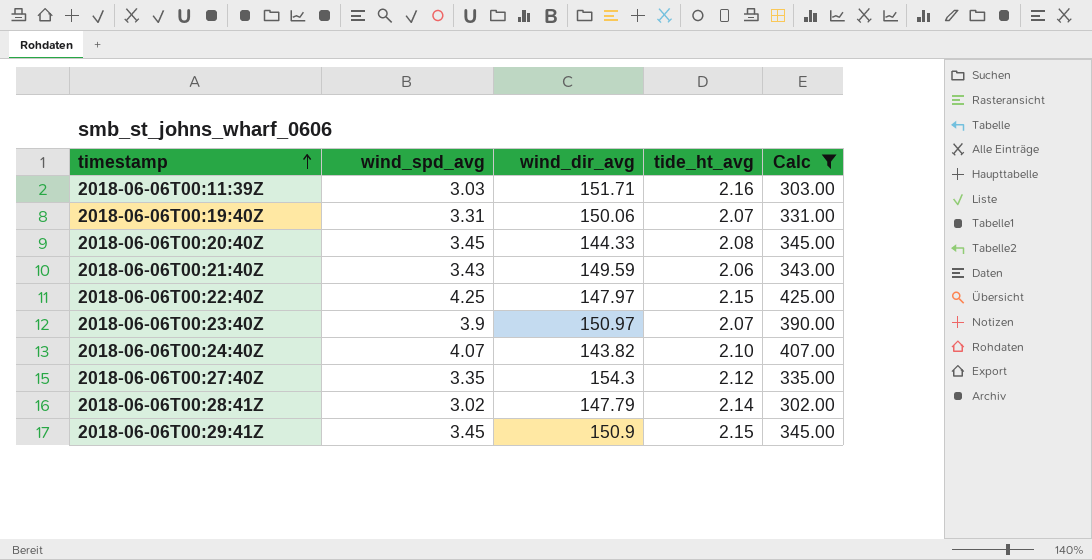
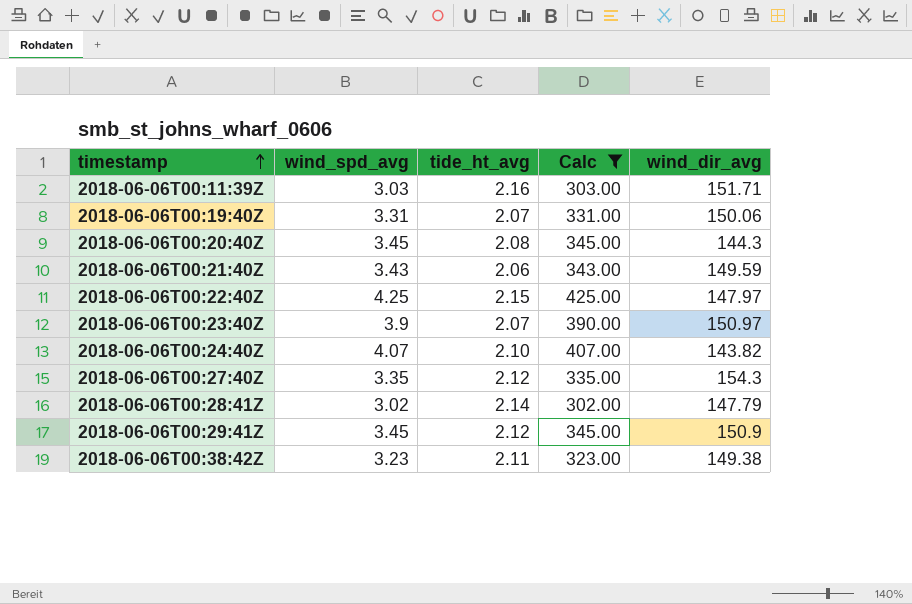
column wind_dir_avg | position: 3 -> 5
2018-06-06T00:20:40Z | wind_dir_avg: 144.33 -> 144.3
2018-06-06T00:29:41Z | tide_ht_avg: 2.15 -> 2.12
row 2018-06-06T00:38:42Z: none -> 3.23 | 2.11 | 323.00 | 149.38

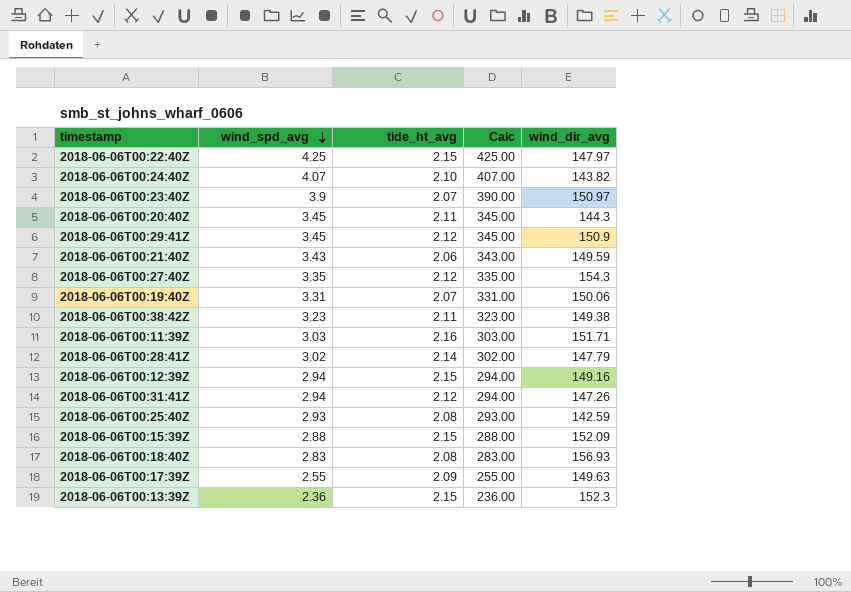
filter: Calc >= 302.00 -> none
row order: timestamp ascending -> wind_spd_avg descending
2018-06-06T00:20:40Z | tide_ht_avg: 2.08 -> 2.11

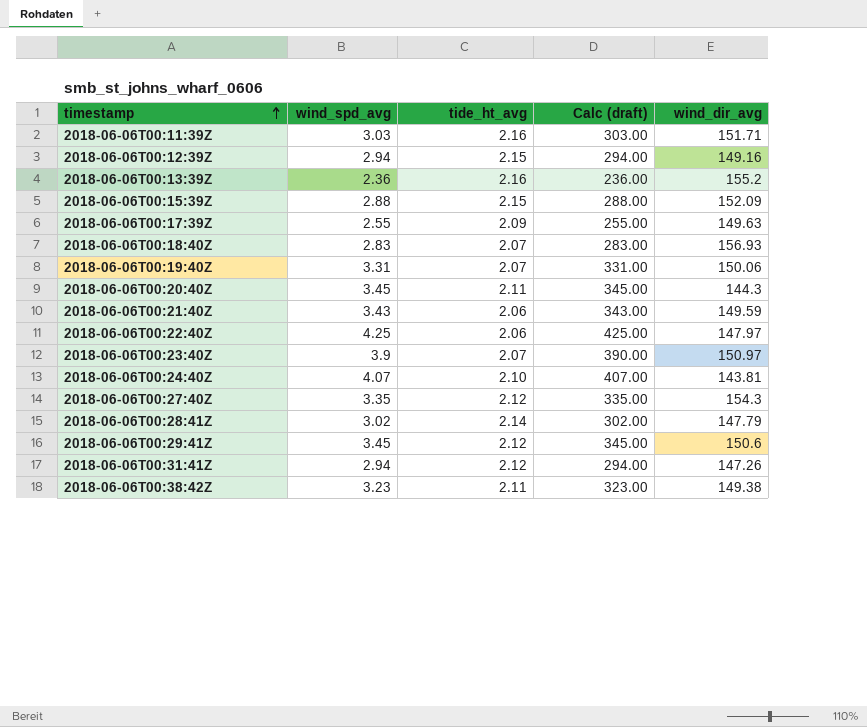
row order: wind_spd_avg descending -> timestamp ascending
column name: Calc -> Calc (draft)
row 2018-06-06T00:25:40Z: 2.93 | 2.08 | 293.00 | 142.59 -> none
2018-06-06T00:13:39Z | tide_ht_avg: 2.15 -> 2.16
2018-06-06T00:13:39Z | wind_dir_avg: 152.3 -> 155.2
2018-06-06T00:18:40Z | tide_ht_avg: 2.08 -> 2.07
2018-06-06T00:22:40Z | tide_ht_avg: 2.15 -> 2.06
2018-06-06T00:24:40Z | wind_dir_avg: 143.82 -> 143.81
2018-06-06T00:29:41Z | wind_dir_avg: 150.9 -> 150.6

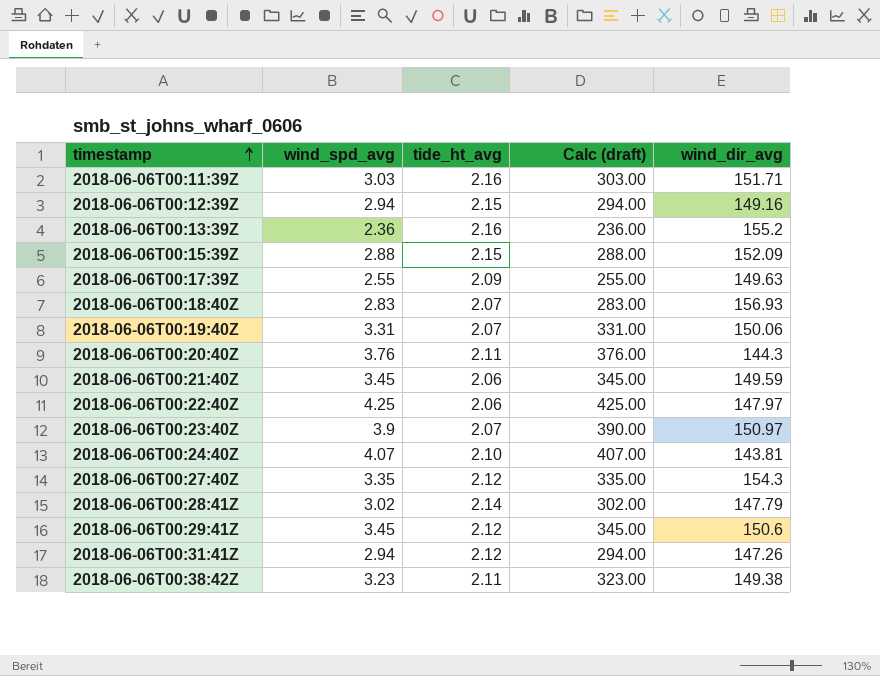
2018-06-06T00:20:40Z | wind_spd_avg: 3.45 -> 3.76
2018-06-06T00:20:40Z | Calc (draft): 345.00 -> 376.00
2018-06-06T00:21:40Z | wind_spd_avg: 3.43 -> 3.45
2018-06-06T00:21:40Z | Calc (draft): 343.00 -> 345.00

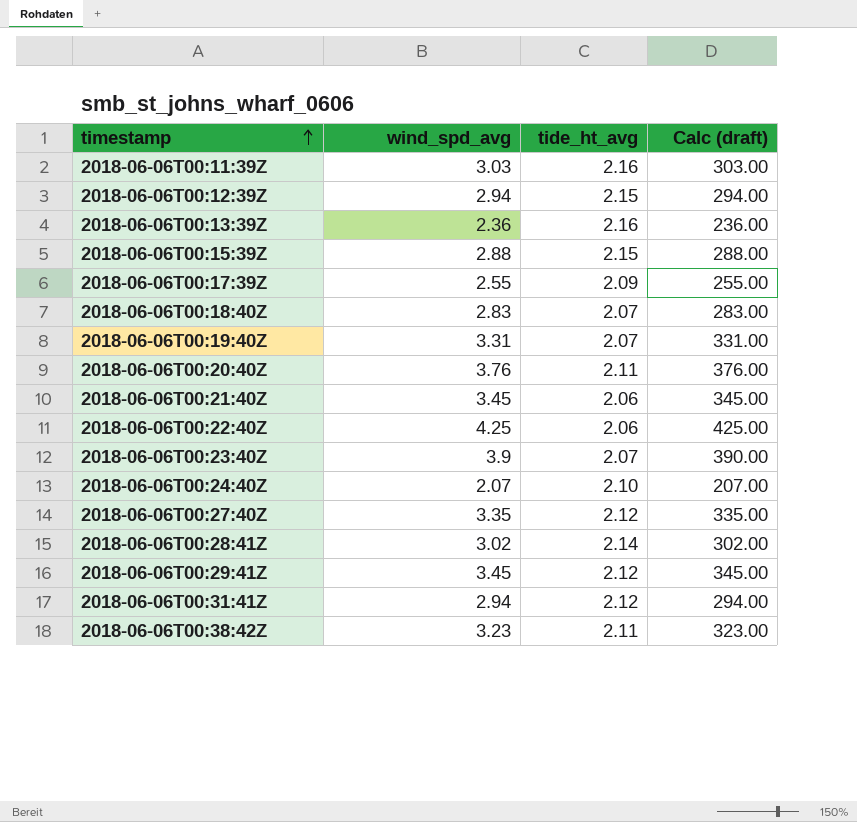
column wind_dir_avg | position: 5 -> none
2018-06-06T00:24:40Z | wind_spd_avg: 4.07 -> 2.07
2018-06-06T00:24:40Z | Calc (draft): 407.00 -> 207.00

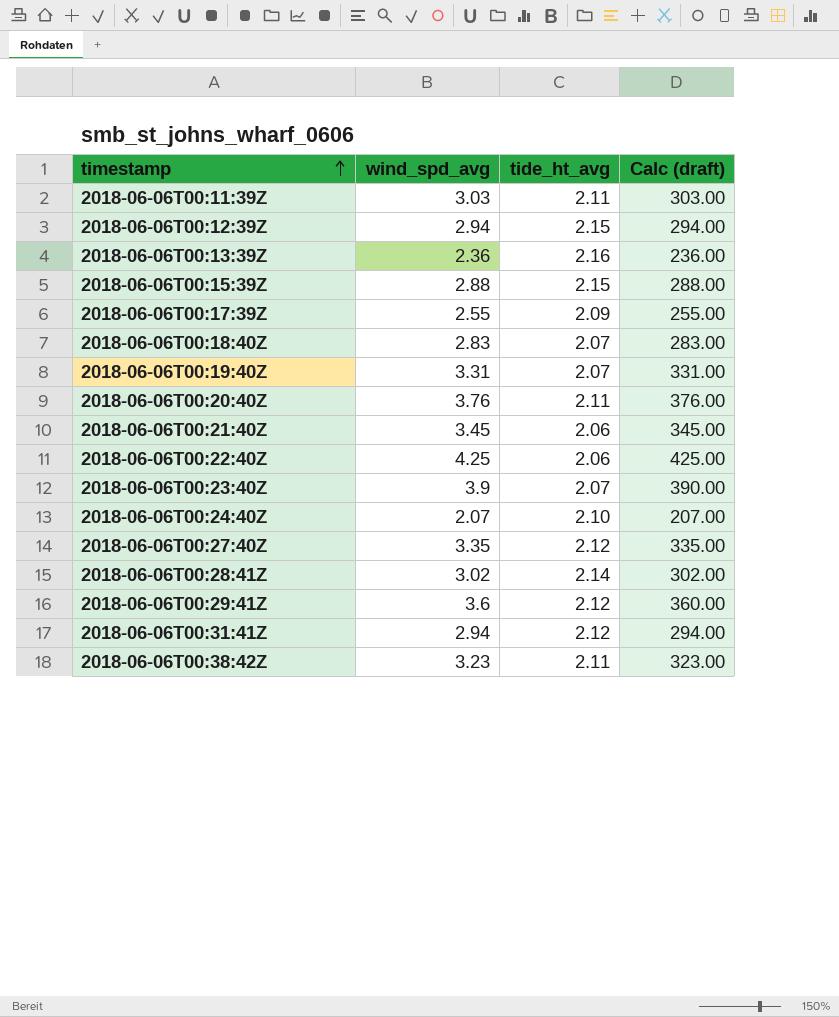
2018-06-06T00:11:39Z | tide_ht_avg: 2.16 -> 2.11
2018-06-06T00:29:41Z | wind_spd_avg: 3.45 -> 3.6
2018-06-06T00:29:41Z | Calc (draft): 345.00 -> 360.00

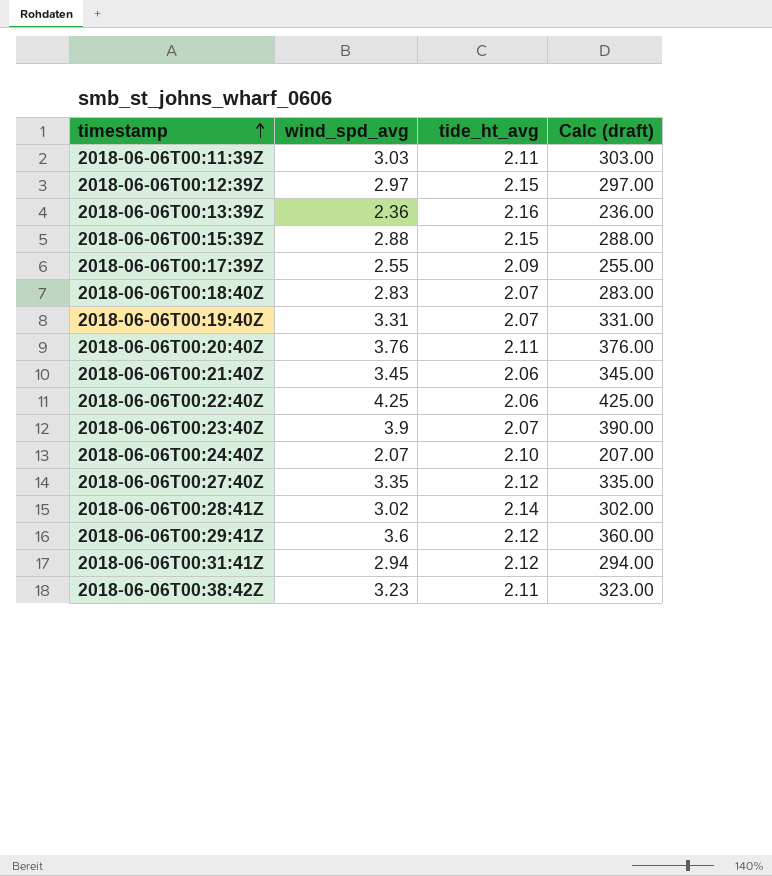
2018-06-06T00:12:39Z | wind_spd_avg: 2.94 -> 2.97
2018-06-06T00:12:39Z | Calc (draft): 294.00 -> 297.00

